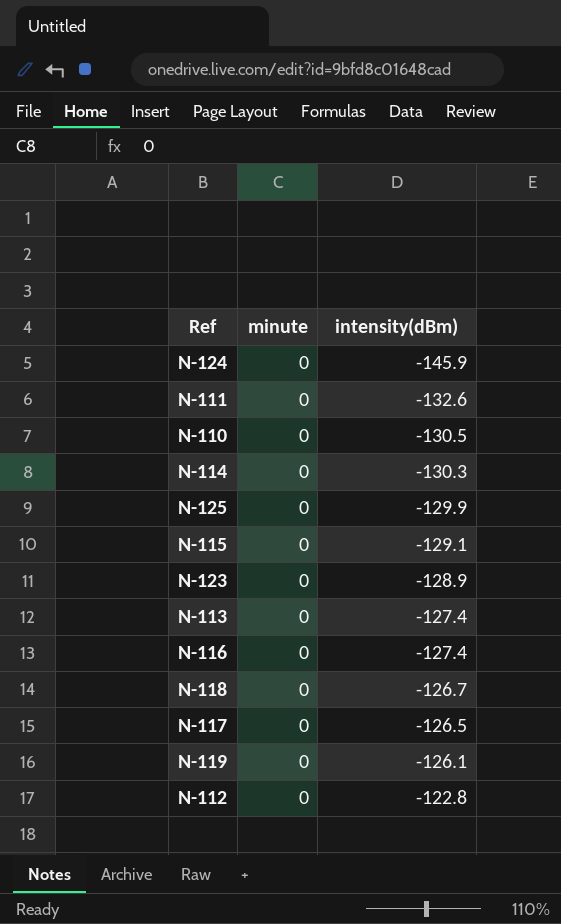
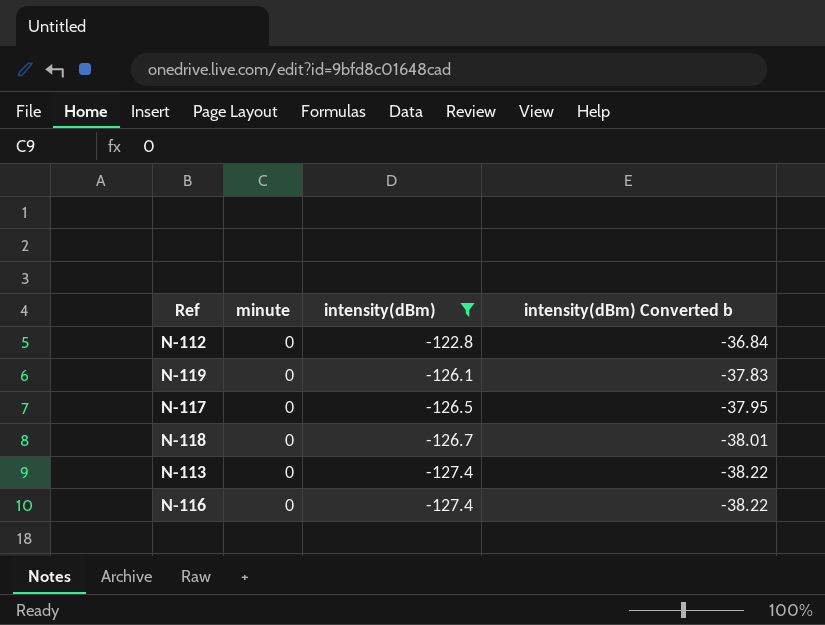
filter: none -> intensity(dBm) >= -127.4
row order: intensity(dBm) ascending -> intensity(dBm) descending
column intensity(dBm) Converted b | formula: none -> [intensity(dBm)] * 0.3

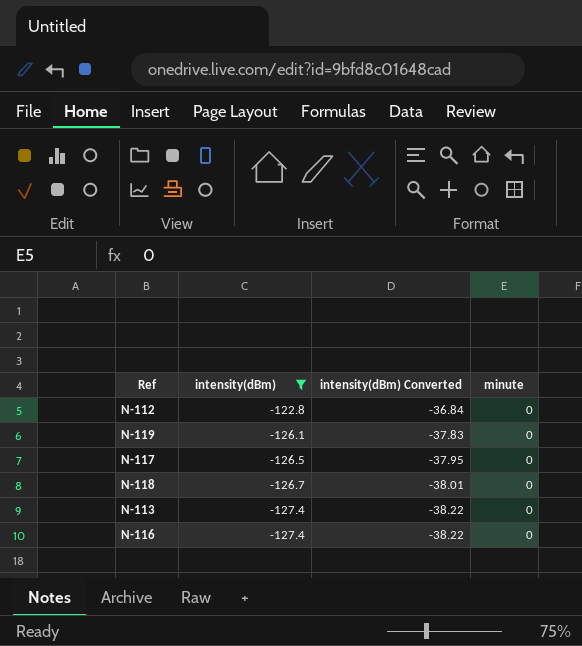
column name: intensity(dBm) Converted b -> intensity(dBm) Converted
column minute | position: 2 -> 4

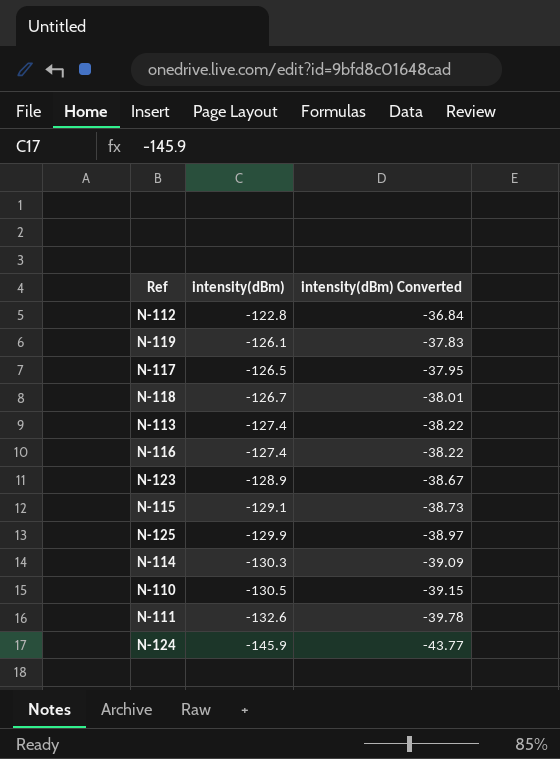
filter: intensity(dBm) >= -127.4 -> none
column minute | position: 4 -> none

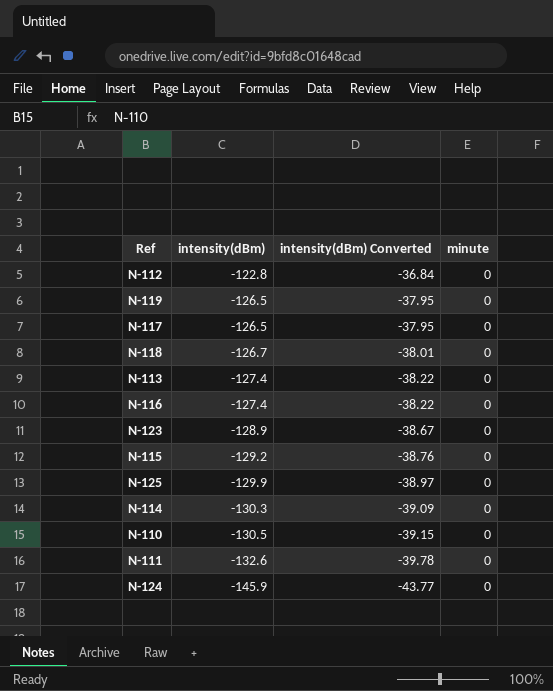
column minute | position: none -> 4
N-119 | intensity(dBm): -126.1 -> -126.5
N-119 | intensity(dBm) Converted: -37.83 -> -37.95
N-115 | intensity(dBm): -129.1 -> -129.2
N-115 | intensity(dBm) Converted: -38.73 -> -38.76

